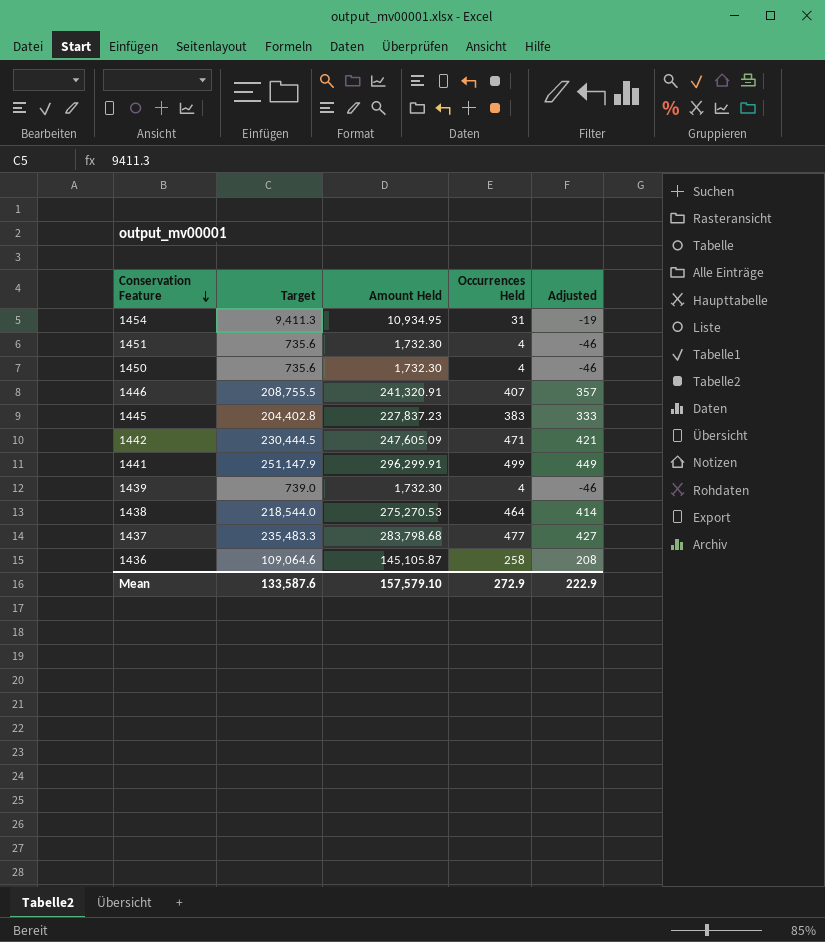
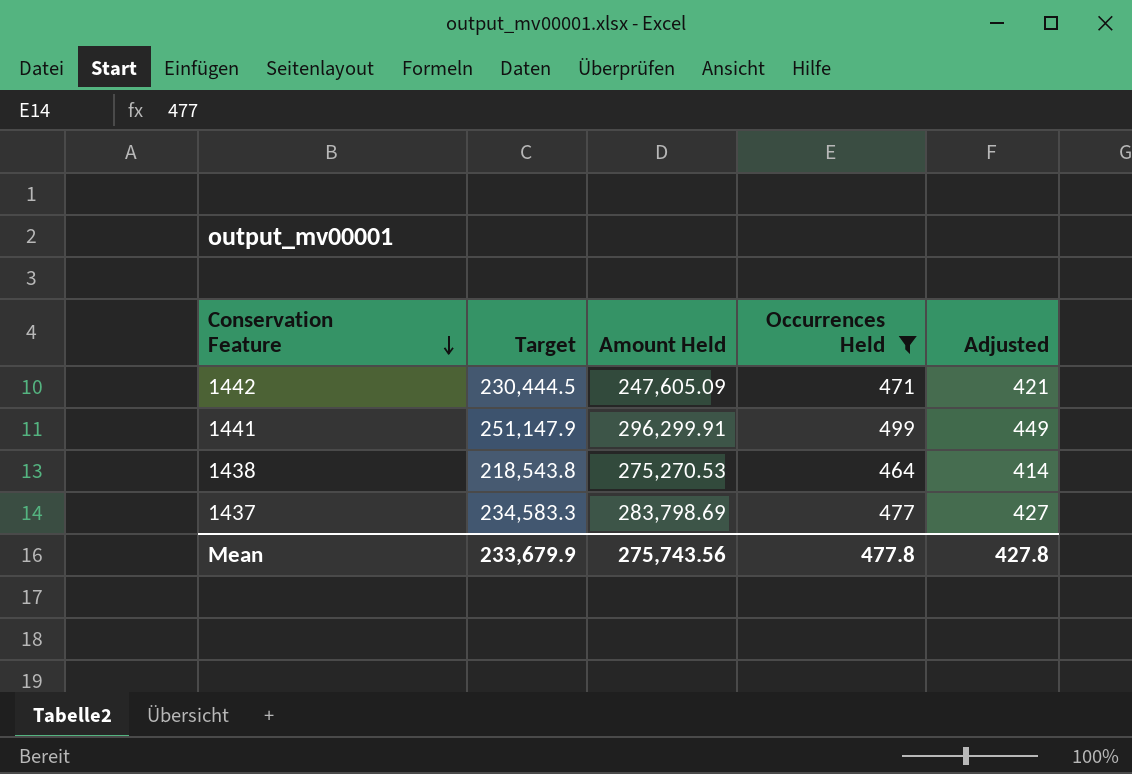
filter: none -> Occurrences Held >= 464
1438 | Target: 218,544.0 -> 218,543.8
1437 | Target: 235,483.3 -> 234,583.3
1437 | Amount Held: 283,798.68 -> 283,798.69
Mean | Target: 133,587.6 -> 233,679.9
Mean | Amount Held: 157,579.10 -> 275,743.56
Mean | Occurrences Held: 272.9 -> 477.8
Mean | Adjusted: 222.9 -> 427.8

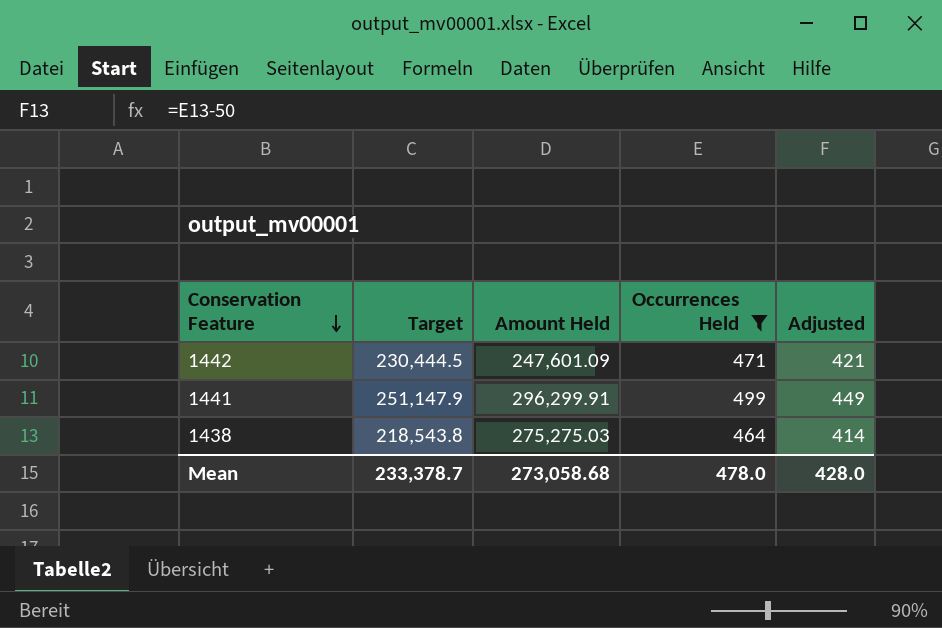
row 1437: 234,583.3 | 283,798.69 | 477 | 427 -> none
1442 | Amount Held: 247,605.09 -> 247,601.09
1438 | Amount Held: 275,270.53 -> 275,275.03
Mean | Target: 233,679.9 -> 233,378.7
Mean | Amount Held: 275,743.56 -> 273,058.68
Mean | Occurrences Held: 477.8 -> 478.0
Mean | Adjusted: 427.8 -> 428.0

